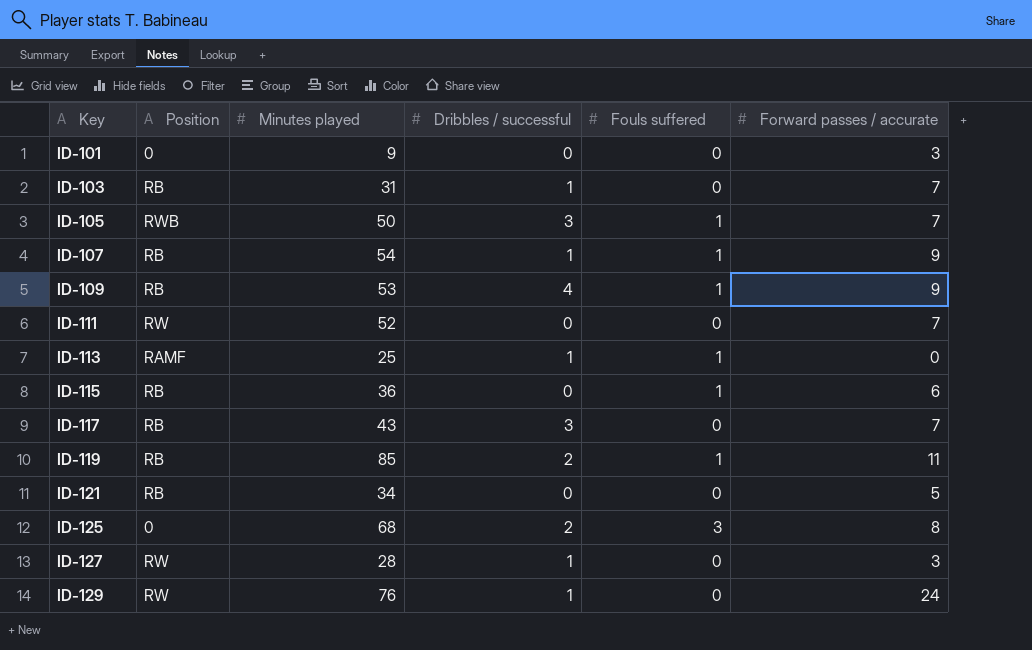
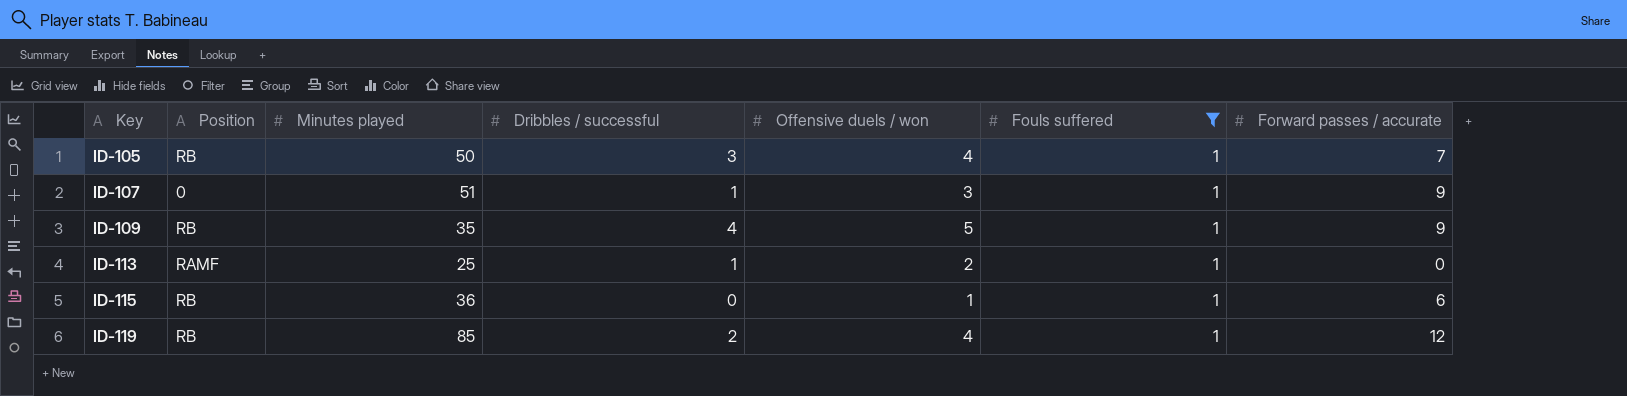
filter: none -> Fouls suffered = 1
column Offensive duels / won | position: none -> 5
ID-105 | Position: RWB -> RB
ID-107 | Position: RB -> 0
ID-107 | Minutes played: 54 -> 51
ID-109 | Minutes played: 53 -> 35
ID-119 | Forward passes / accurate: 11 -> 12

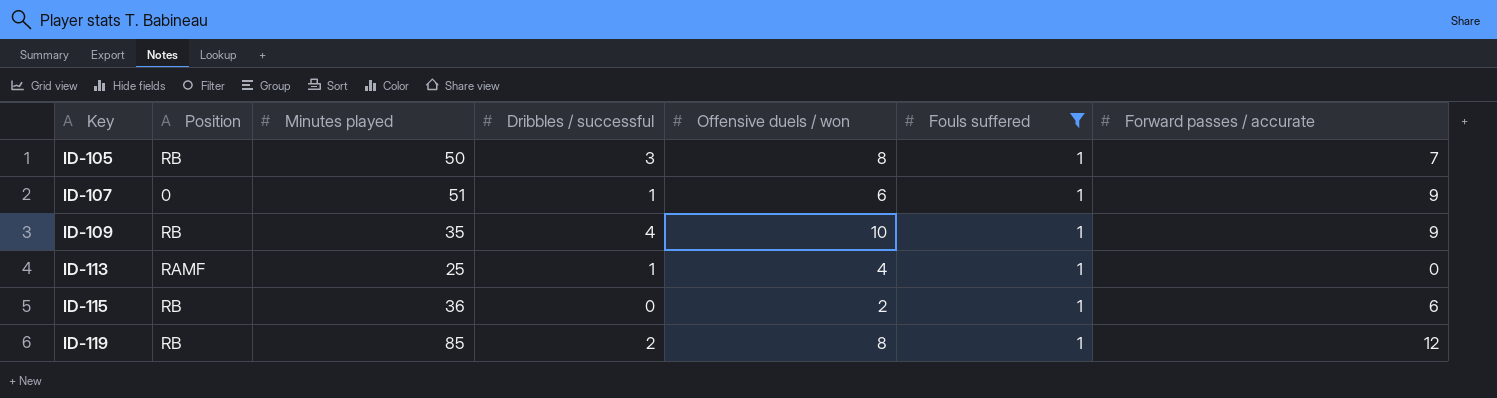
ID-105 | Offensive duels / won: 4 -> 8
ID-107 | Offensive duels / won: 3 -> 6
ID-109 | Offensive duels / won: 5 -> 10
ID-113 | Offensive duels / won: 2 -> 4
ID-115 | Offensive duels / won: 1 -> 2
ID-119 | Offensive duels / won: 4 -> 8

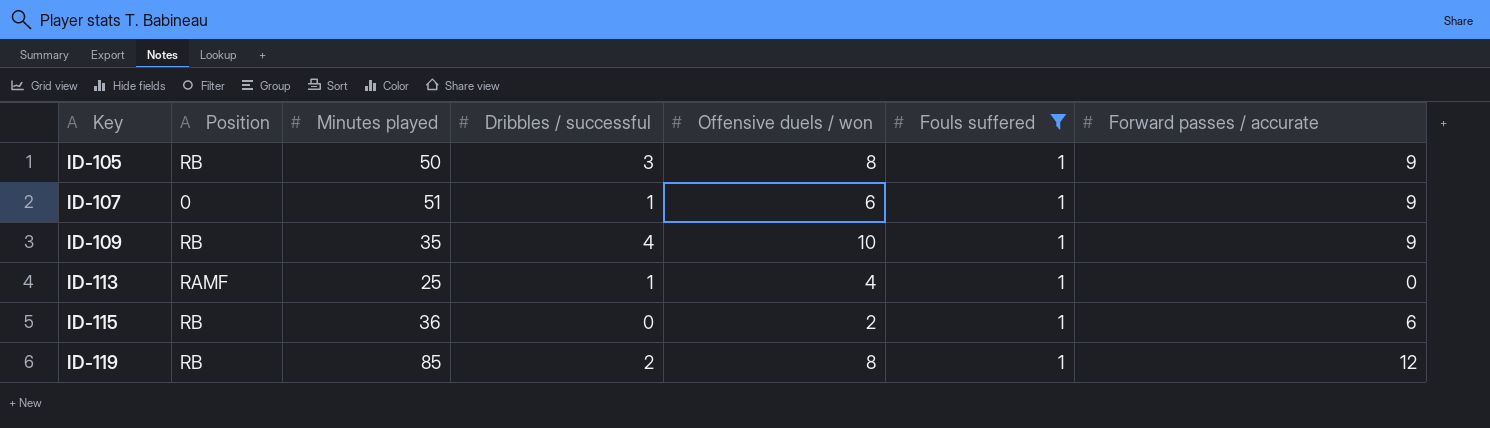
ID-105 | Forward passes / accurate: 7 -> 9

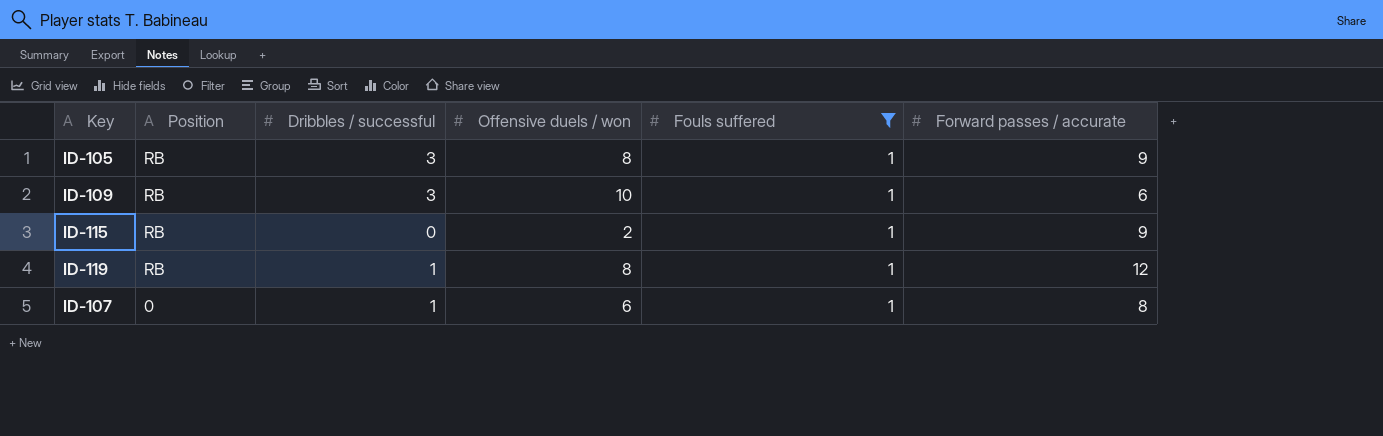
row order: Key ascending -> Position descending
column Minutes played | position: 3 -> none
row ID-113: RAMF | 25 | 1 | 4 | 1 | 0 -> none
ID-109 | Dribbles / successful: 4 -> 3
ID-109 | Forward passes / accurate: 9 -> 6
ID-115 | Forward passes / accurate: 6 -> 9
ID-119 | Dribbles / successful: 2 -> 1
ID-107 | Forward passes / accurate: 9 -> 8

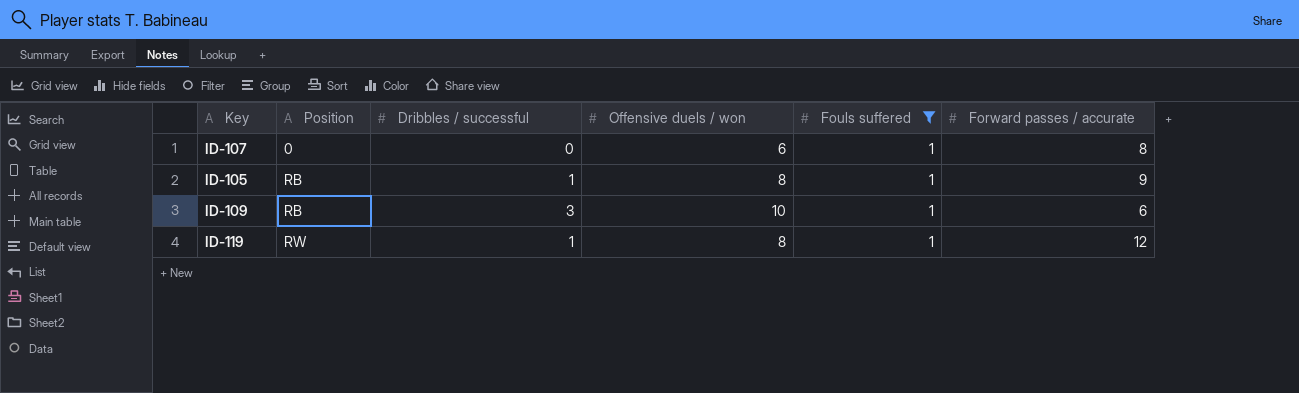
row order: Position descending -> Position ascending
row ID-115: RB | 0 | 2 | 1 | 9 -> none
ID-107 | Dribbles / successful: 1 -> 0
ID-105 | Dribbles / successful: 3 -> 1
ID-119 | Position: RB -> RW

